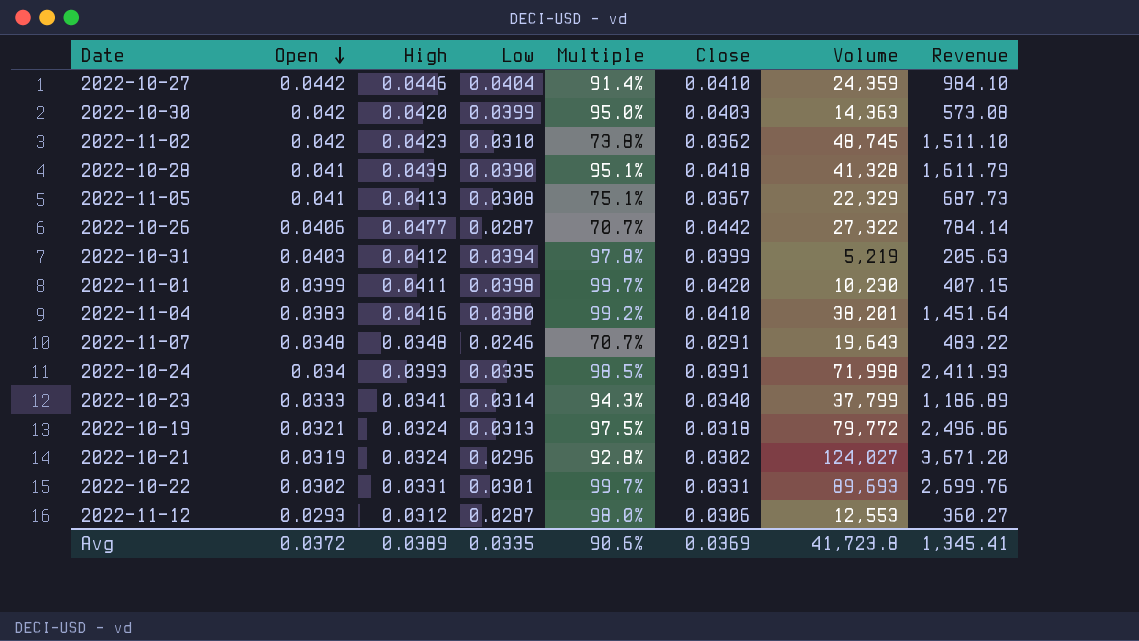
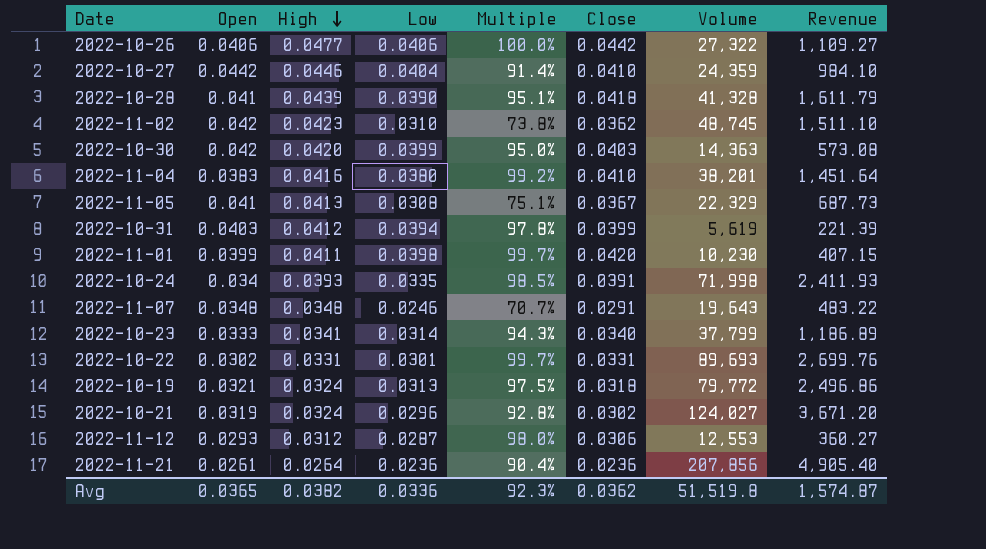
row order: Open descending -> High descending
2022-10-26 | Low: 0.0287 -> 0.0406
2022-10-26 | Multiple: 70.7% -> 100.0%
2022-10-26 | Revenue: 784.14 -> 1,109.27
2022-10-31 | Volume: 5,219 -> 5,619
2022-10-31 | Revenue: 205.63 -> 221.39
row 2022-11-21: none -> 0.0261 | 0.0264 | 0.0236 | 90.4% | 0.0236 | 207,856 | 4,905.40
Avg | Open: 0.0372 -> 0.0365
Avg | High: 0.0389 -> 0.0382
Avg | Low: 0.0335 -> 0.0336
Avg | Multiple: 90.6% -> 92.3%
Avg | Close: 0.0369 -> 0.0362
Avg | Volume: 41,723.8 -> 51,519.8
Avg | Revenue: 1,345.41 -> 1,574.87

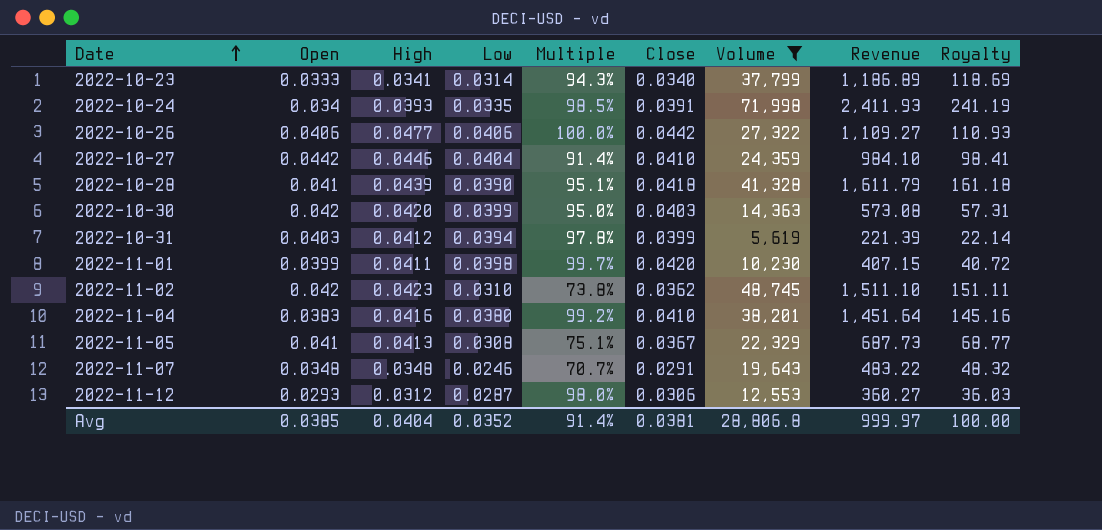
filter: none -> Volume <= 71,998
row order: High descending -> Date ascending
column Royalty | formula: none -> [Revenue] * 0.1
Avg | Open: 0.0365 -> 0.0385
Avg | High: 0.0382 -> 0.0404
Avg | Low: 0.0336 -> 0.0352
Avg | Multiple: 92.3% -> 91.4%
Avg | Close: 0.0362 -> 0.0381
Avg | Volume: 51,519.8 -> 28,806.8
Avg | Revenue: 1,574.87 -> 999.97

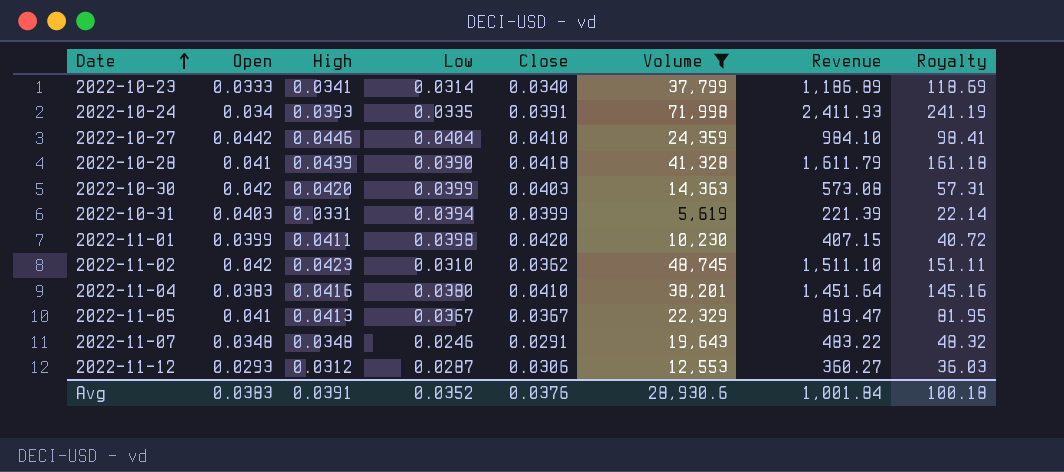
column Multiple | formula: [Low] / [Open] -> none
row 2022-10-26: 0.0406 | 0.0477 | 0.0406 | 100.0% | 0.0442 | 27,322 | 1,109.27 | 110.93 -> none
2022-10-31 | High: 0.0412 -> 0.0331
2022-11-05 | Low: 0.0308 -> 0.0367
2022-11-05 | Revenue: 687.73 -> 819.47
2022-11-05 | Royalty: 68.77 -> 81.95
Avg | Open: 0.0385 -> 0.0383
Avg | High: 0.0404 -> 0.0391
Avg | Close: 0.0381 -> 0.0376
Avg | Volume: 28,806.8 -> 28,930.6
Avg | Revenue: 999.97 -> 1,001.84
Avg | Royalty: 100.00 -> 100.18

